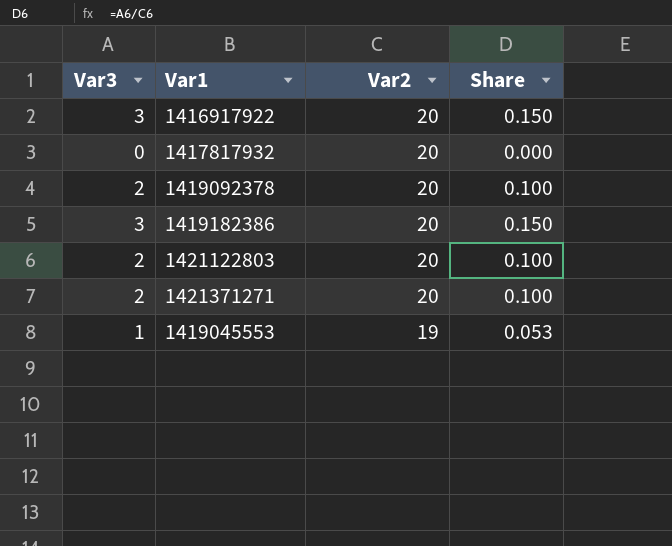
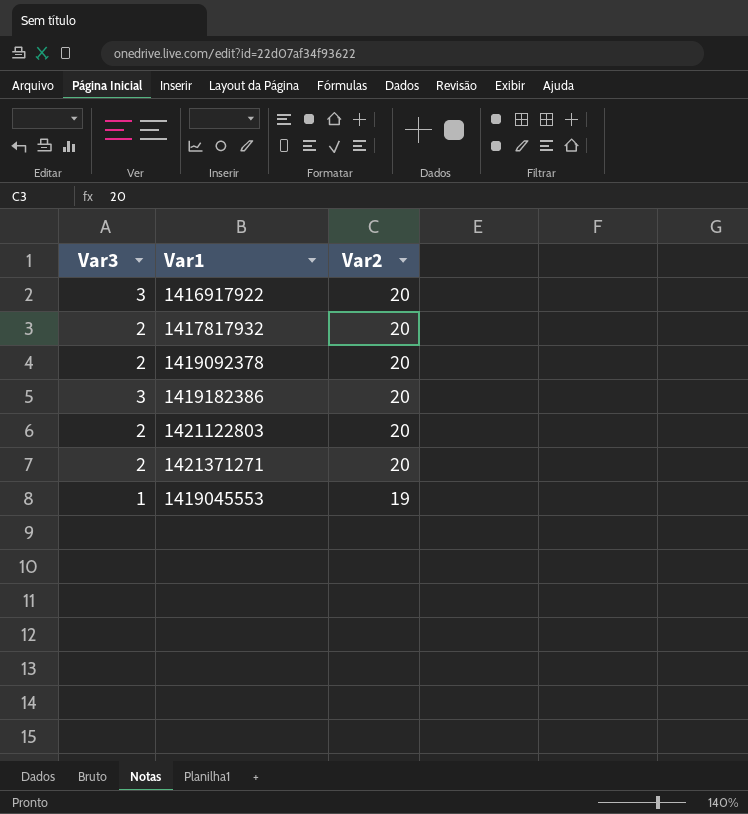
column Share | formula: [Var3] / [Var2] -> none
1417817932 | Var3: 0 -> 2

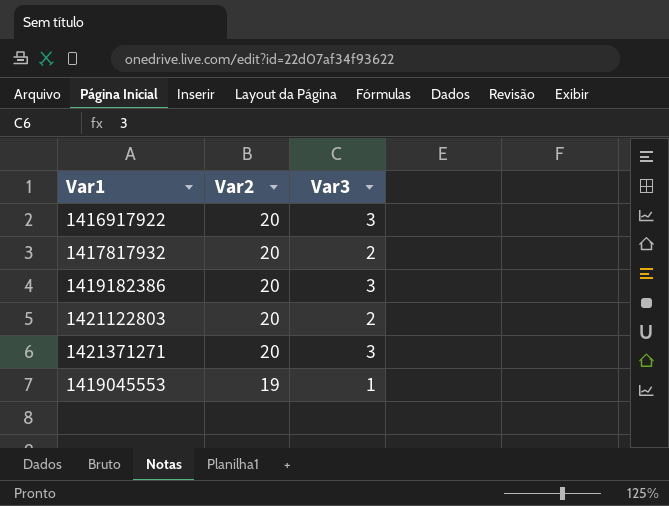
column Var3 | position: 1 -> 3
row 1419092378: 2 | 20 -> none
1421371271 | Var3: 2 -> 3

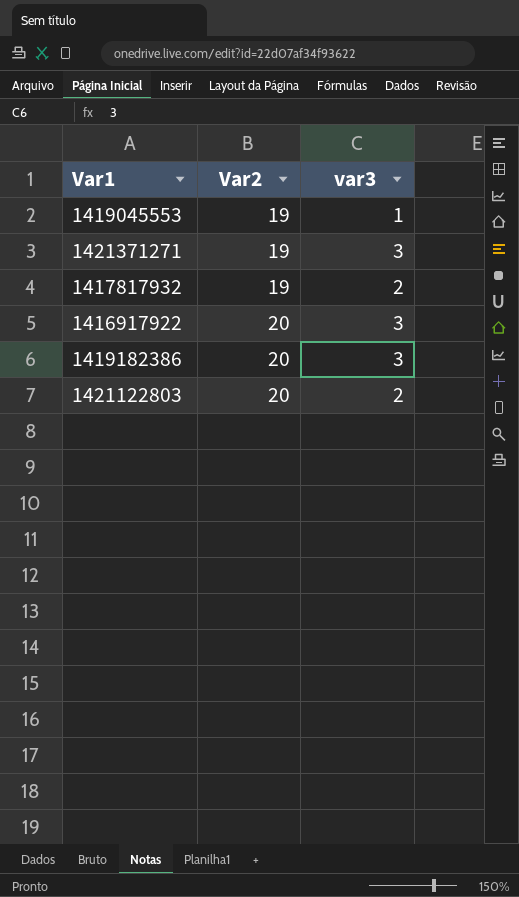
row order: Var2 descending -> Var2 ascending
column name: Var3 -> var3
1421371271 | Var2: 20 -> 19
1417817932 | Var2: 20 -> 19

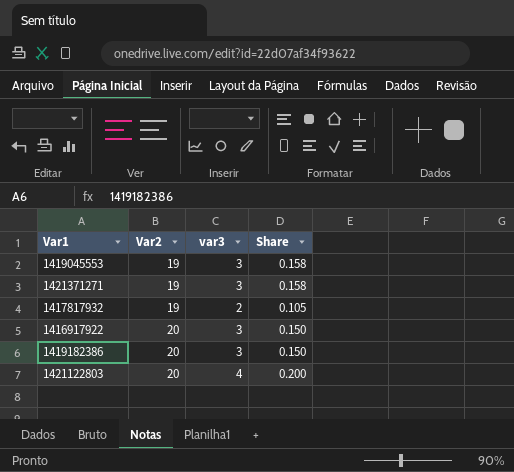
column Share | formula: none -> [var3] / [Var2]
1419045553 | var3: 1 -> 3
1421122803 | var3: 2 -> 4

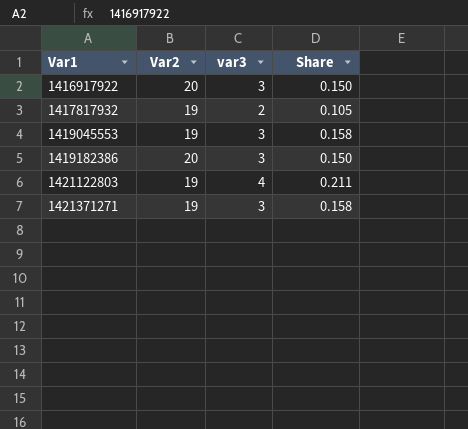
row order: Var2 ascending -> Var1 ascending
1421122803 | Var2: 20 -> 19
1421122803 | Share: 0.200 -> 0.211

